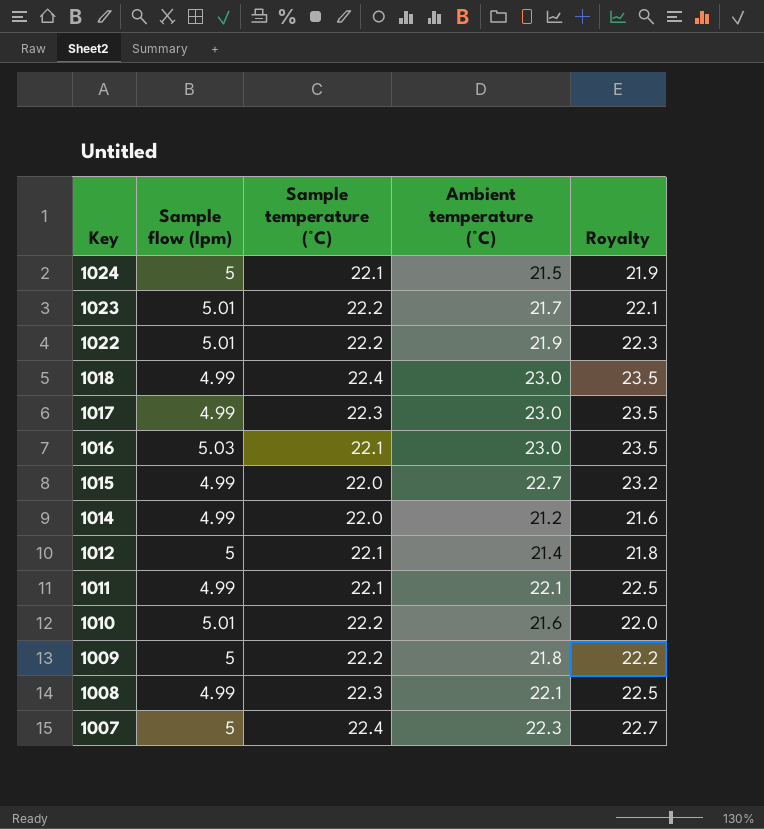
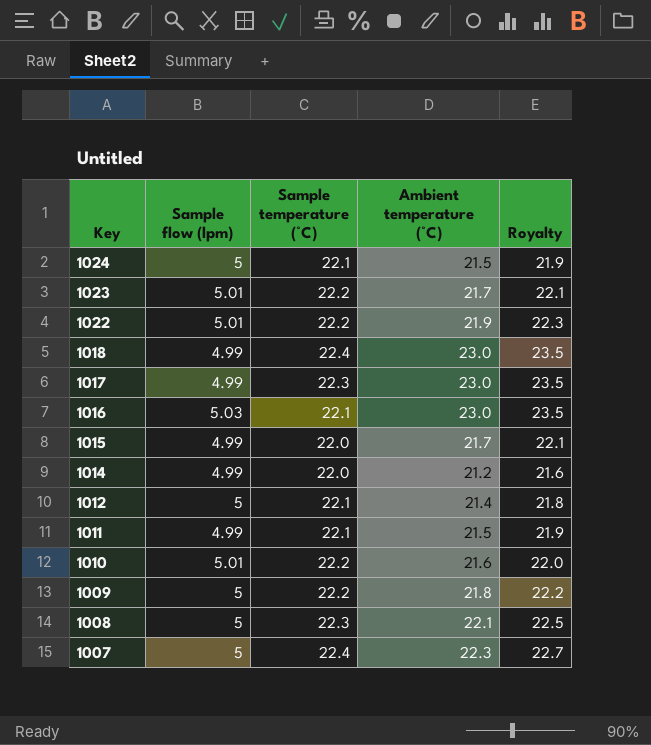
1015 | Ambient temperature (°C): 22.7 -> 21.7
1015 | Royalty: 23.2 -> 22.1
1011 | Ambient temperature (°C): 22.1 -> 21.5
1011 | Royalty: 22.5 -> 21.9
1008 | Sample flow (lpm): 4.99 -> 5

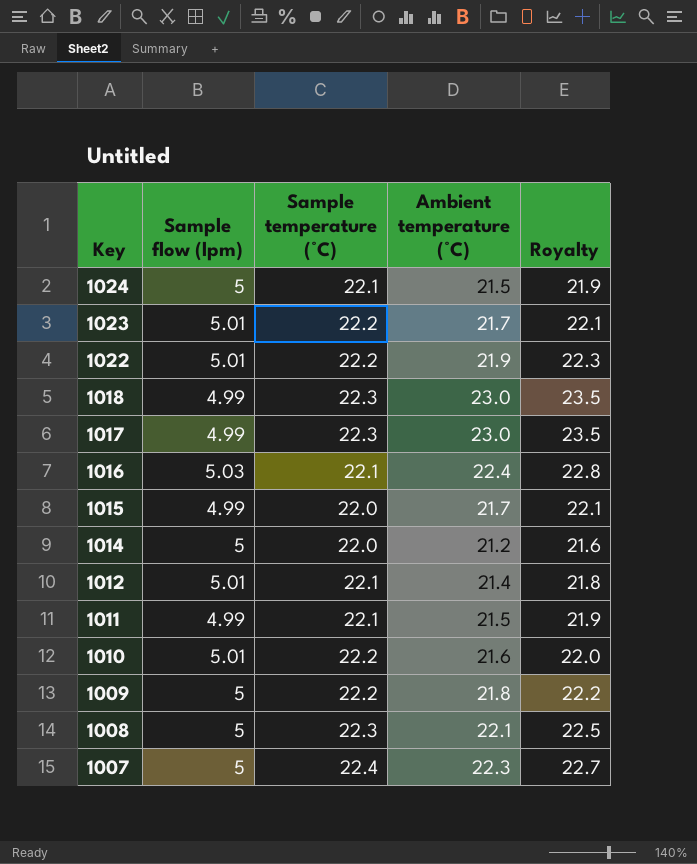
1018 | Sample temperature (°C): 22.4 -> 22.3
1016 | Ambient temperature (°C): 23.0 -> 22.4
1016 | Royalty: 23.5 -> 22.8
1014 | Sample flow (lpm): 4.99 -> 5
1012 | Sample flow (lpm): 5 -> 5.01

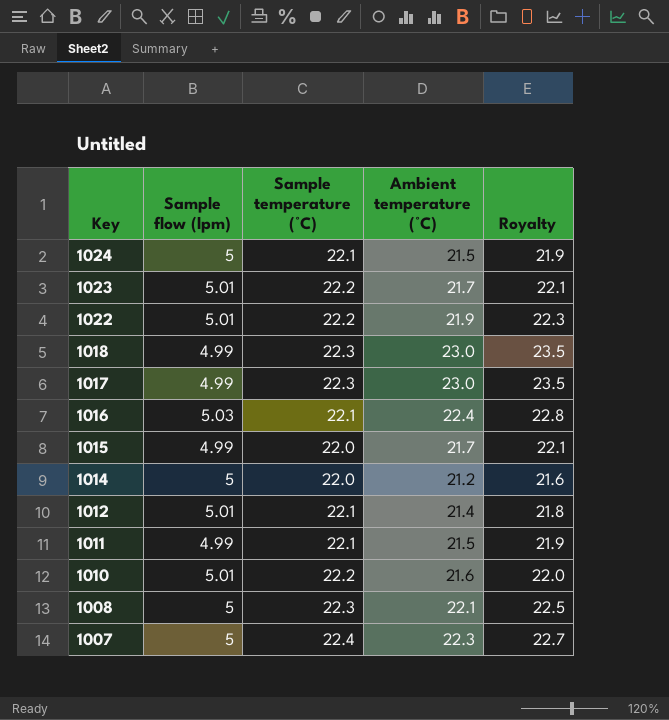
row 1009: 5 | 22.2 | 21.8 | 22.2 -> none

